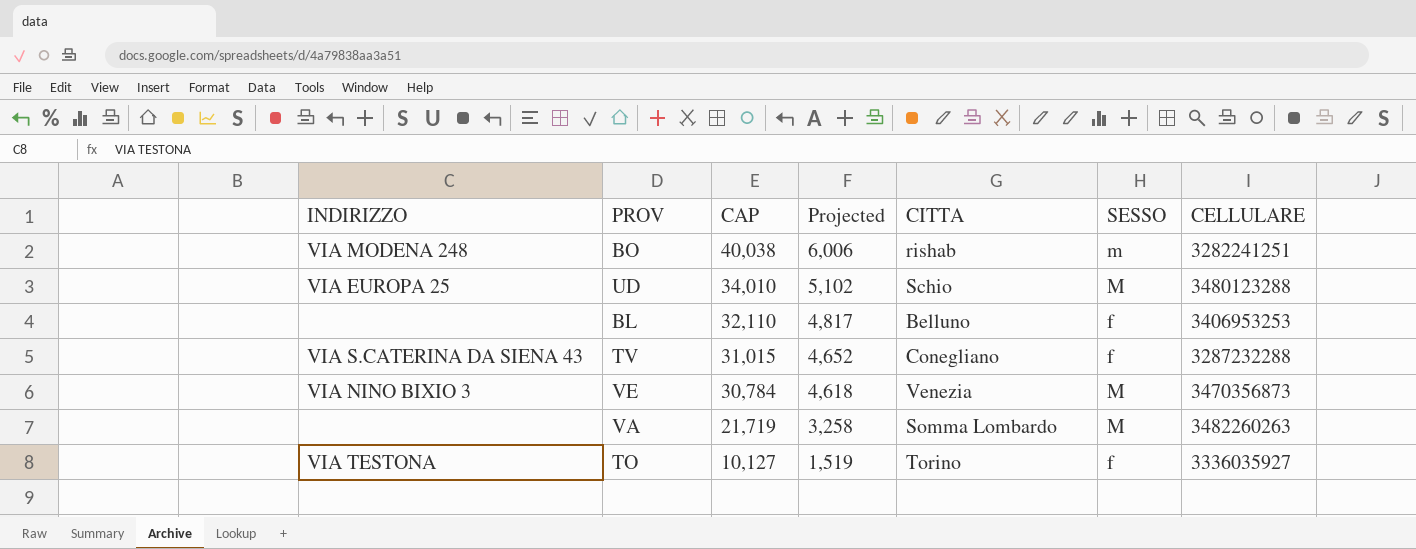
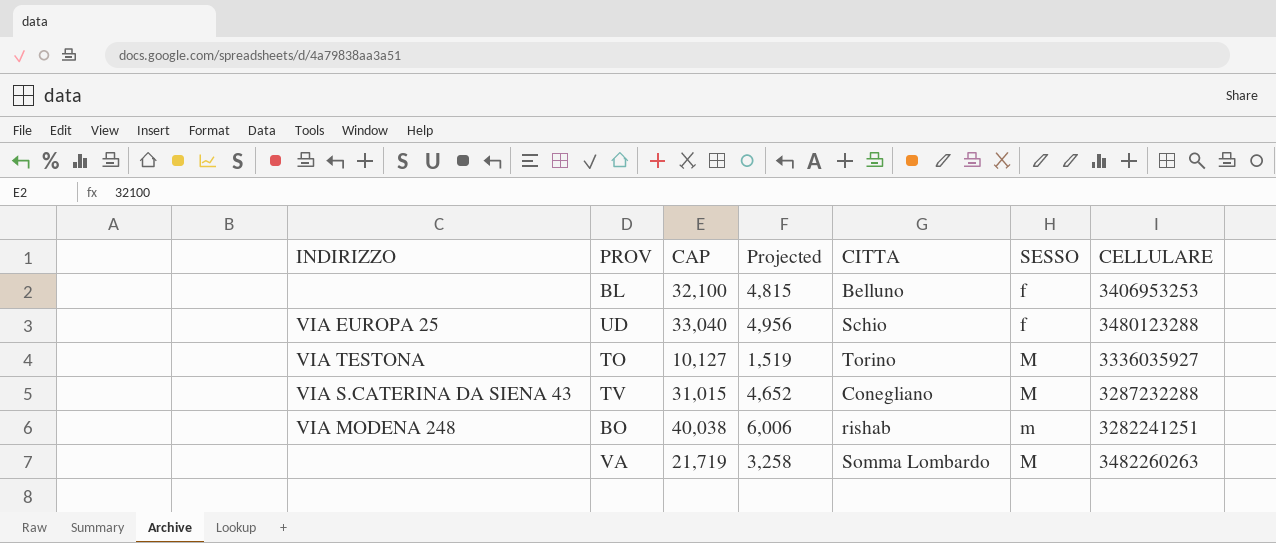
row order: CAP descending -> SESSO ascending
row VE: VIA NINO BIXIO 3 | 30,784 | 4,618 | Venezia | M | 3470356873 -> none
BL | CAP: 32,110 -> 32,100
BL | Projected: 4,817 -> 4,815
UD | CAP: 34,010 -> 33,040
UD | Projected: 5,102 -> 4,956
UD | SESSO: M -> f
TO | SESSO: f -> M
TV | SESSO: f -> M

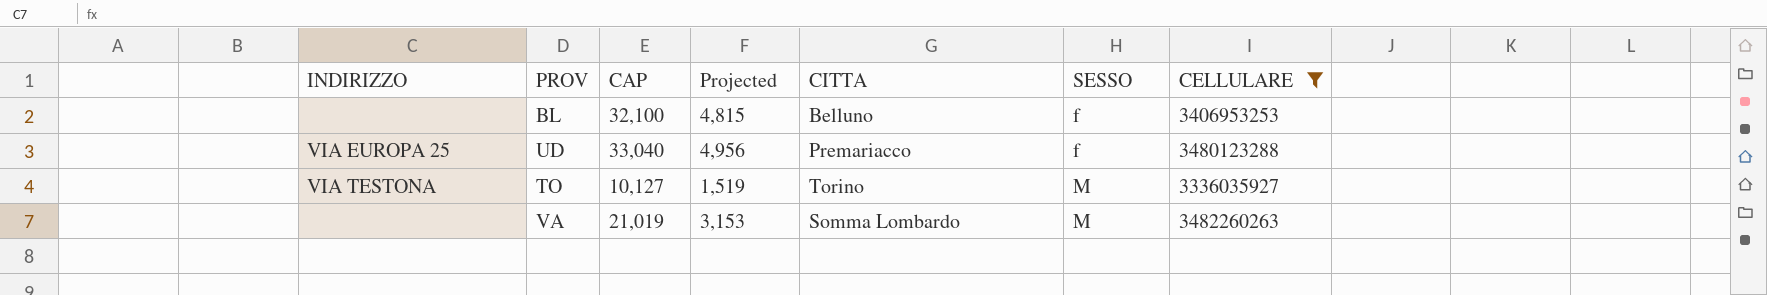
filter: none -> CELLULARE >= 3336035927
UD | CITTA: Schio -> Premariacco
VA | CAP: 21,719 -> 21,019
VA | Projected: 3,258 -> 3,153

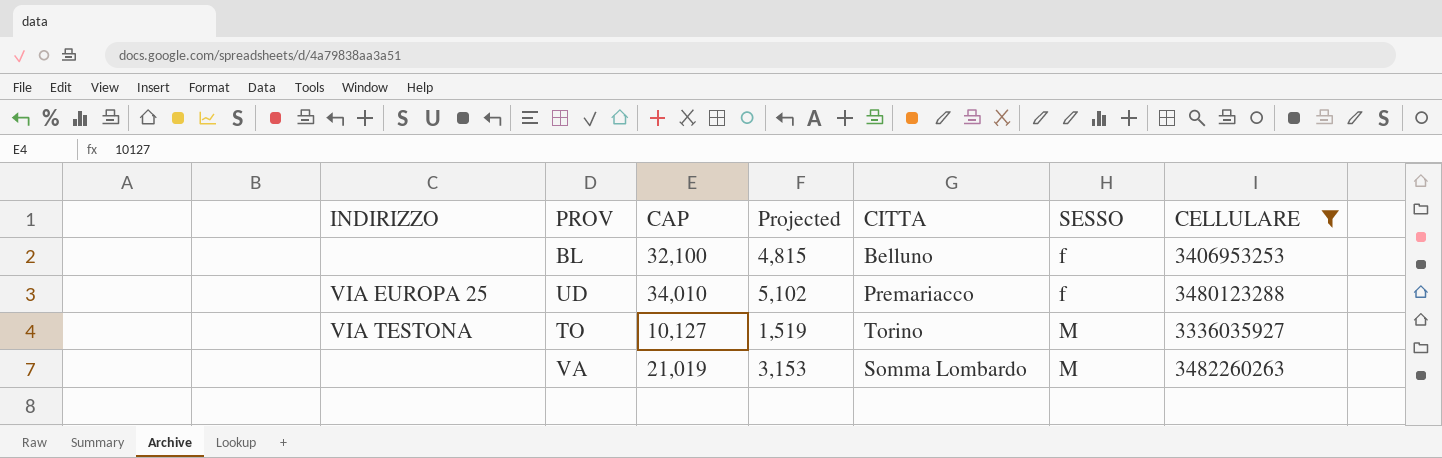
UD | CAP: 33,040 -> 34,010
UD | Projected: 4,956 -> 5,102

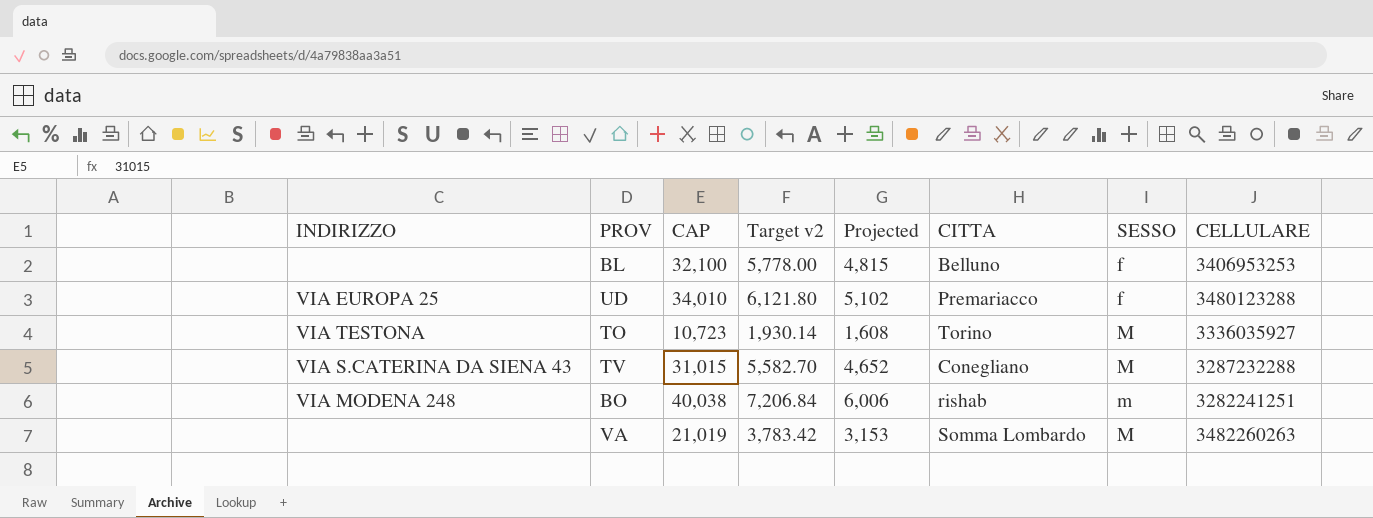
filter: CELLULARE >= 3336035927 -> none
column Target v2 | formula: none -> [CAP] * 0.18
TO | CAP: 10,127 -> 10,723
TO | Projected: 1,519 -> 1,608

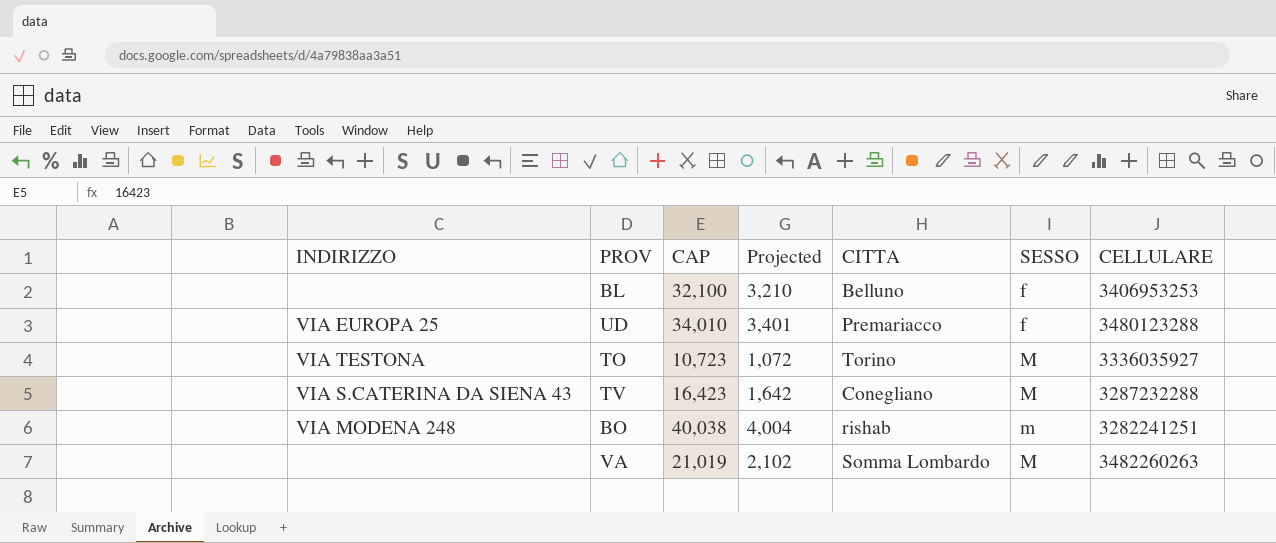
column Target v2 | formula: [CAP] * 0.18 -> none
column Projected | formula: [CAP] * 0.15 -> [CAP] * 0.1
TV | CAP: 31,015 -> 16,423

